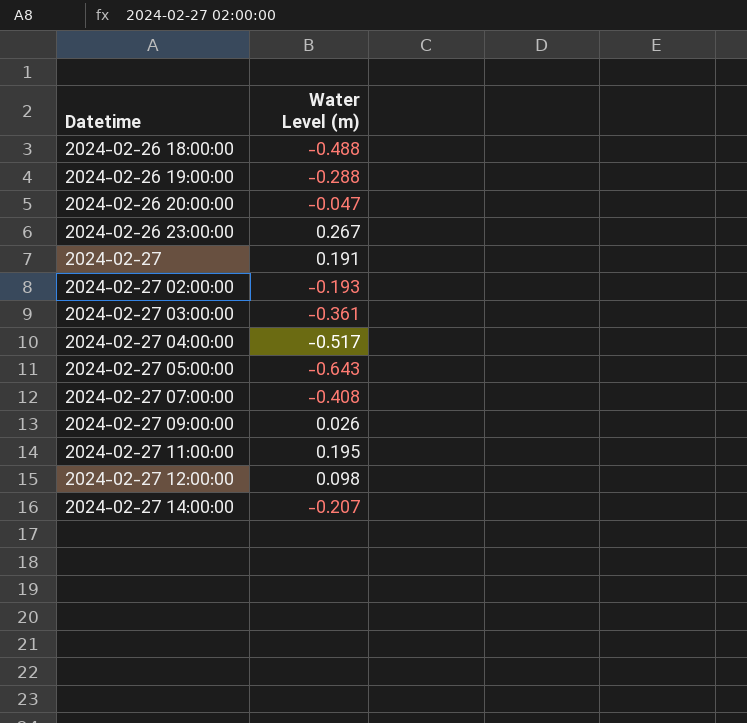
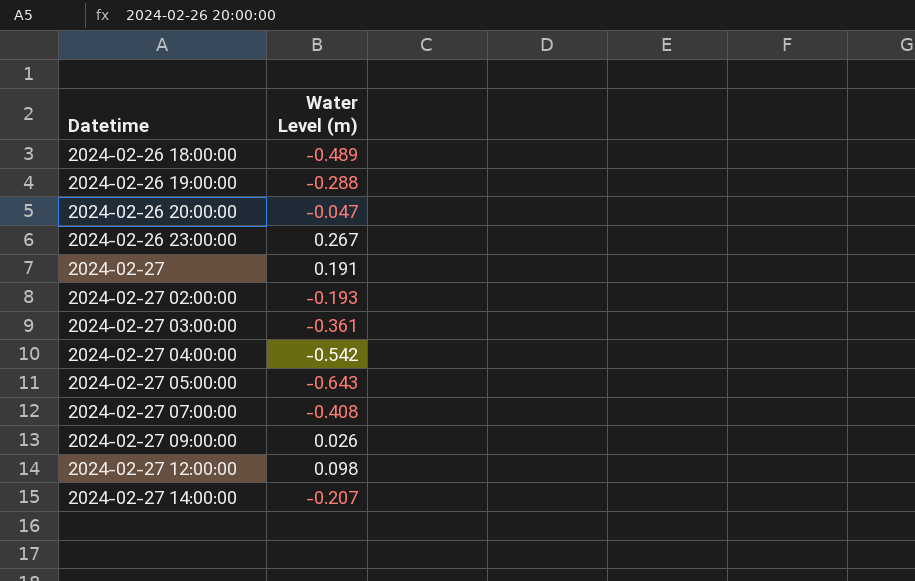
row 2024-02-27 11:00:00: 0.195 -> none
2024-02-26 18:00:00 | Water Level (m): -0.488 -> -0.489
2024-02-27 04:00:00 | Water Level (m): -0.517 -> -0.542

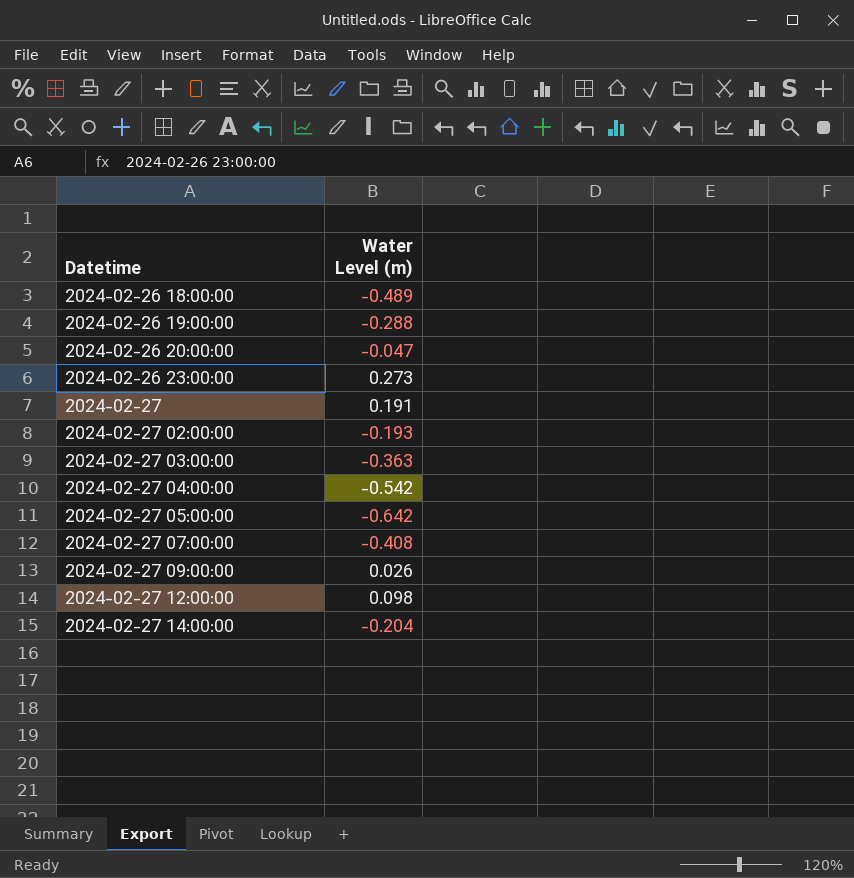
2024-02-26 23:00:00 | Water Level (m): 0.267 -> 0.273
2024-02-27 03:00:00 | Water Level (m): -0.361 -> -0.363
2024-02-27 05:00:00 | Water Level (m): -0.643 -> -0.642
2024-02-27 14:00:00 | Water Level (m): -0.207 -> -0.204

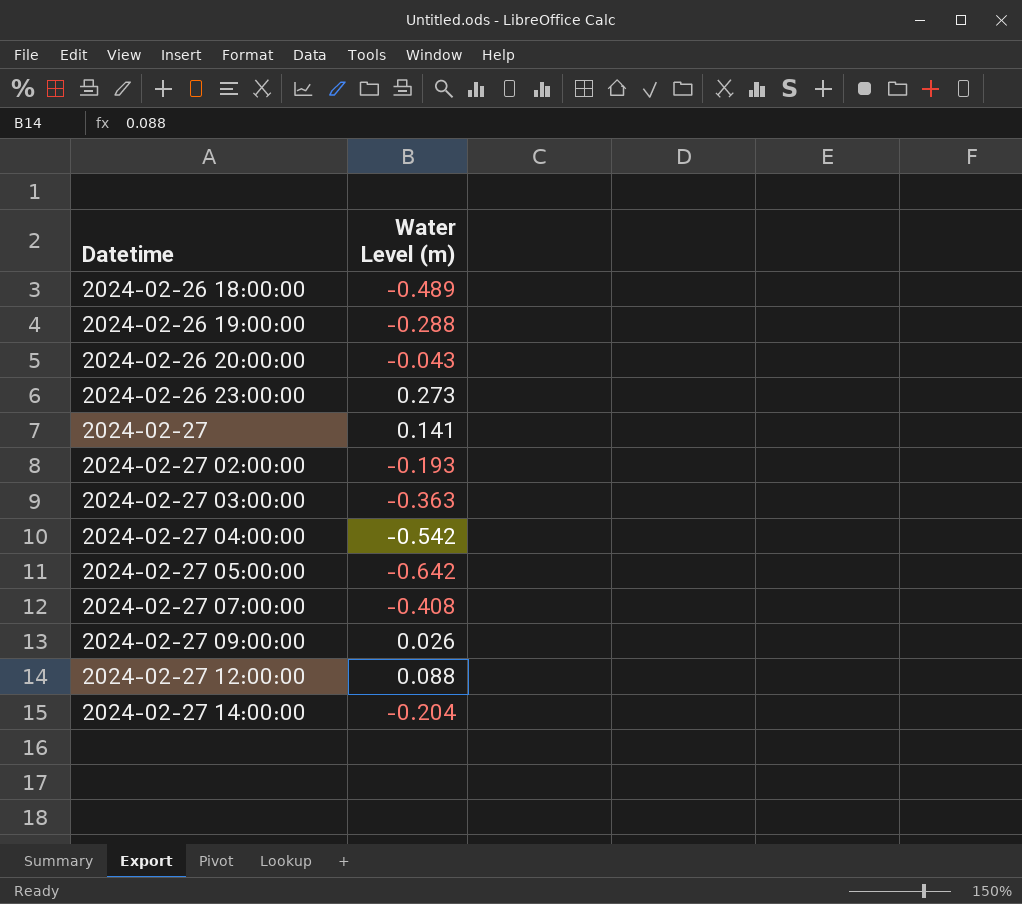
2024-02-26 20:00:00 | Water Level (m): -0.047 -> -0.043
2024-02-27 | Water Level (m): 0.191 -> 0.141
2024-02-27 12:00:00 | Water Level (m): 0.098 -> 0.088

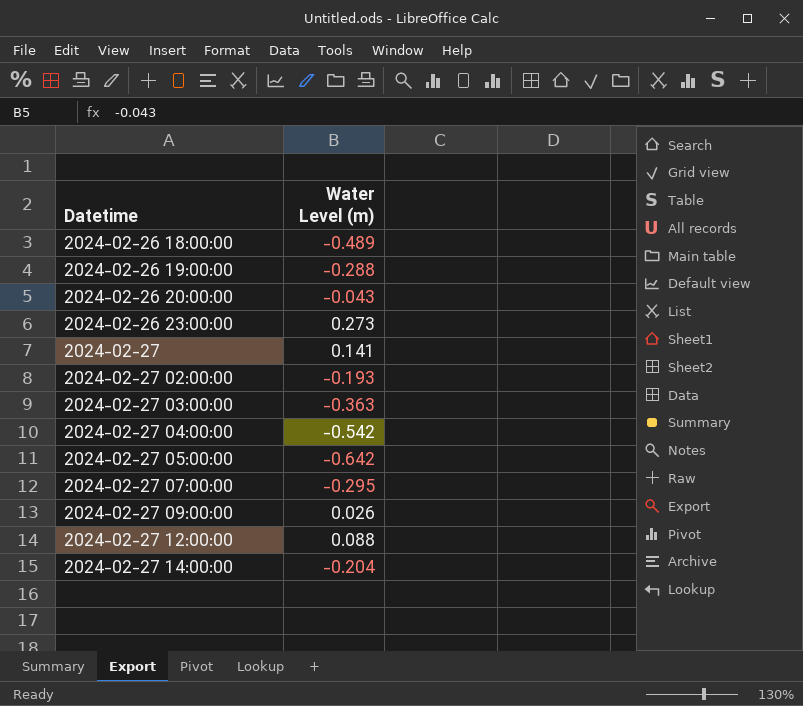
2024-02-27 07:00:00 | Water Level (m): -0.408 -> -0.295

